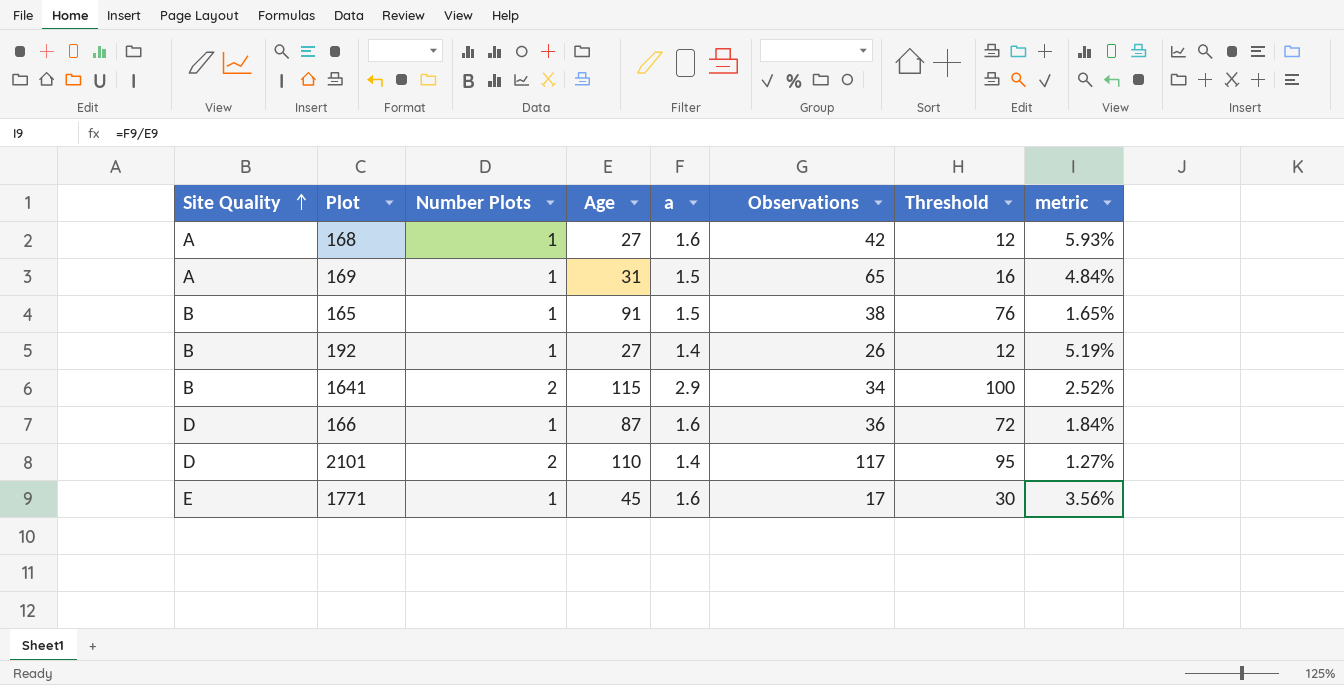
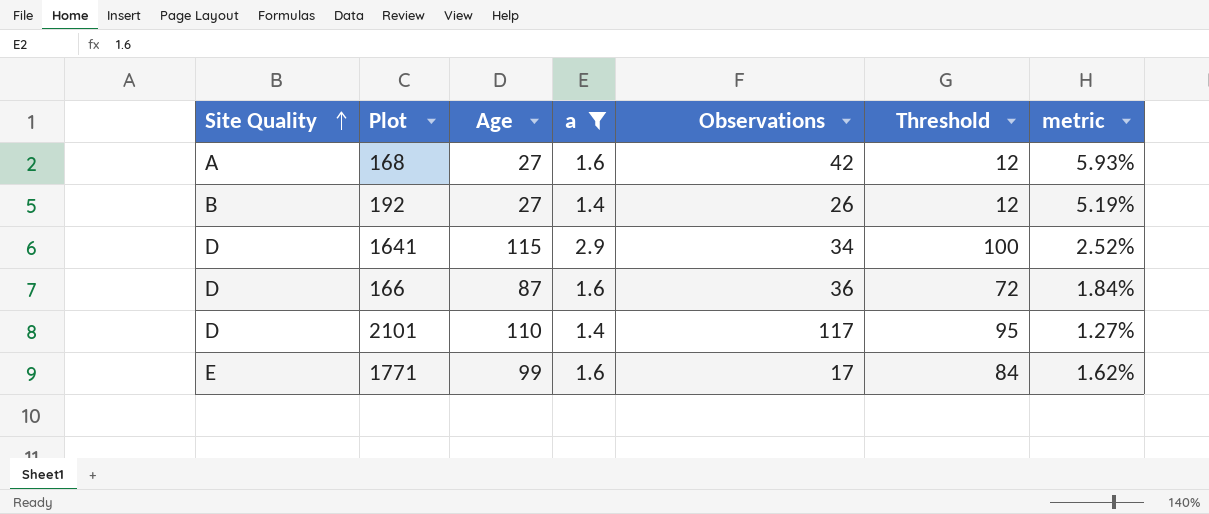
filter: none -> a != 1.5
column Number Plots | position: 3 -> none
1641 | Site Quality: B -> D
1771 | Age: 45 -> 99
1771 | Threshold: 30 -> 84
1771 | metric: 3.56% -> 1.62%

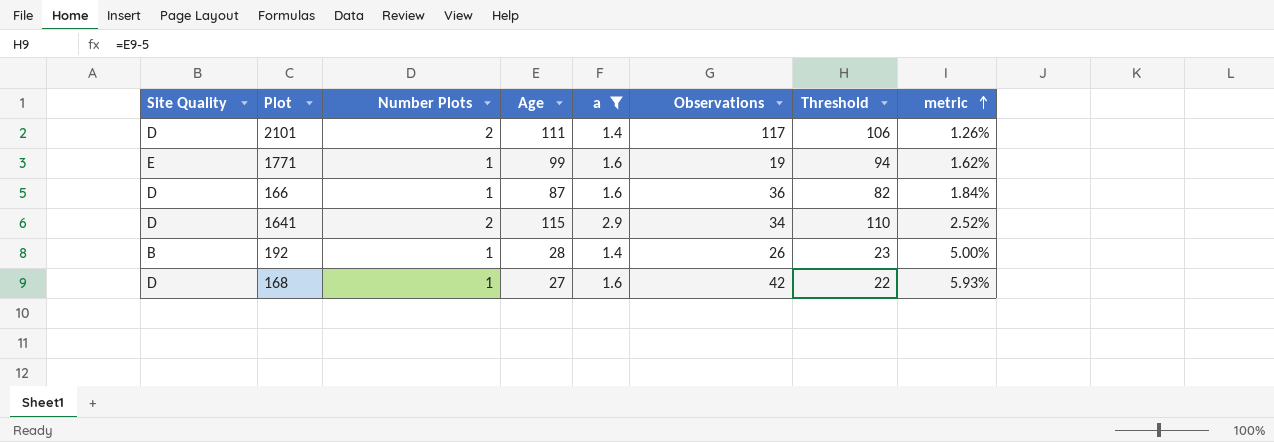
row order: Site Quality ascending -> metric ascending
column Number Plots | position: none -> 3
column Threshold | formula: [Age] - 15 -> [Age] - 5
2101 | Age: 110 -> 111
2101 | metric: 1.27% -> 1.26%
1771 | Observations: 17 -> 19
192 | Age: 27 -> 28
192 | metric: 5.19% -> 5.00%
168 | Site Quality: A -> D

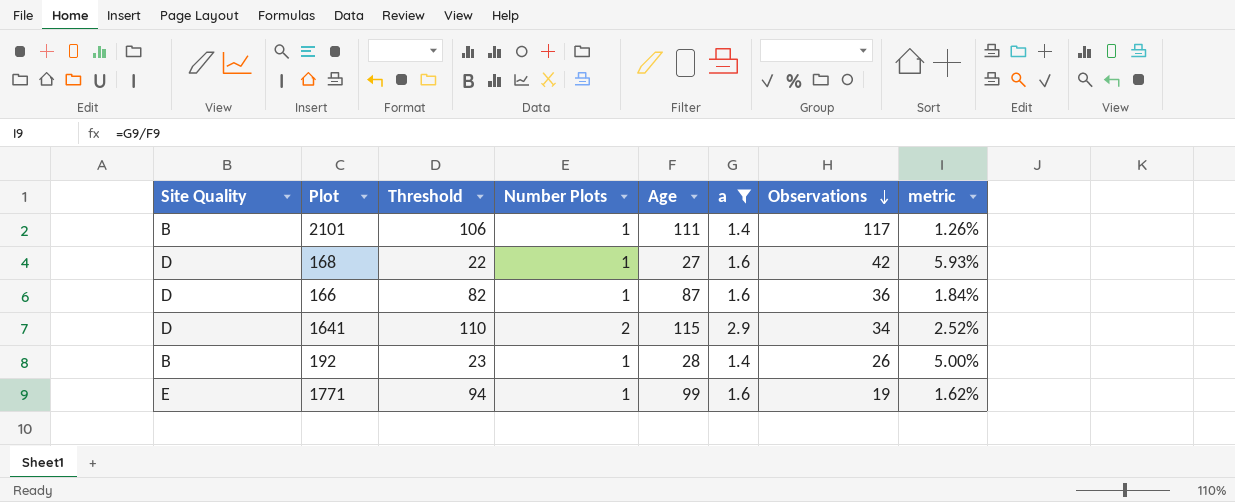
row order: metric ascending -> Observations descending
column Threshold | position: 7 -> 3
2101 | Site Quality: D -> B
2101 | Number Plots: 2 -> 1

